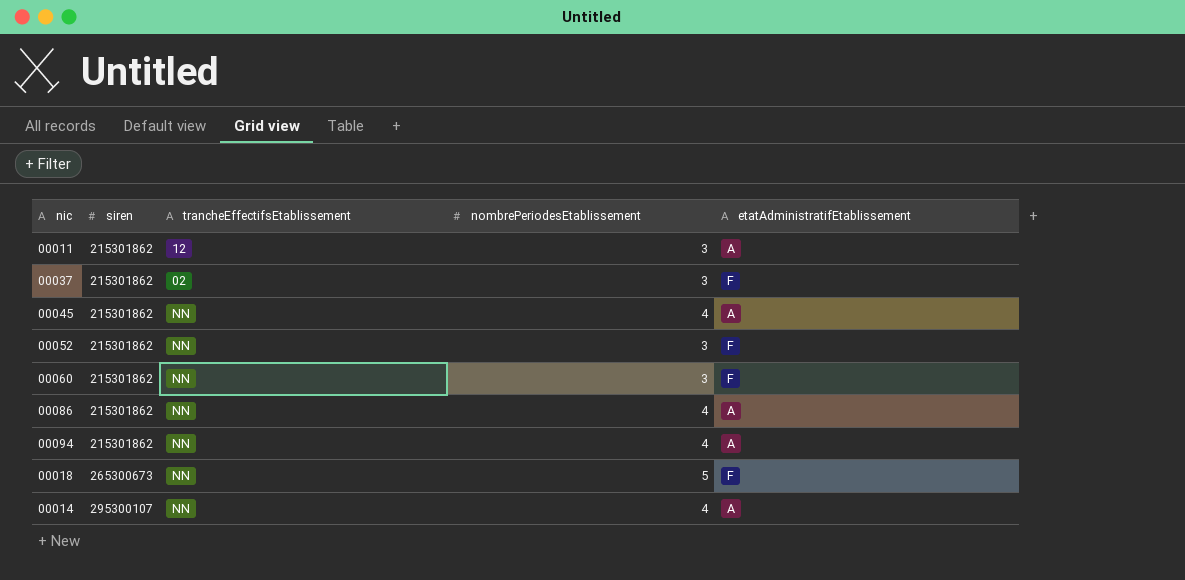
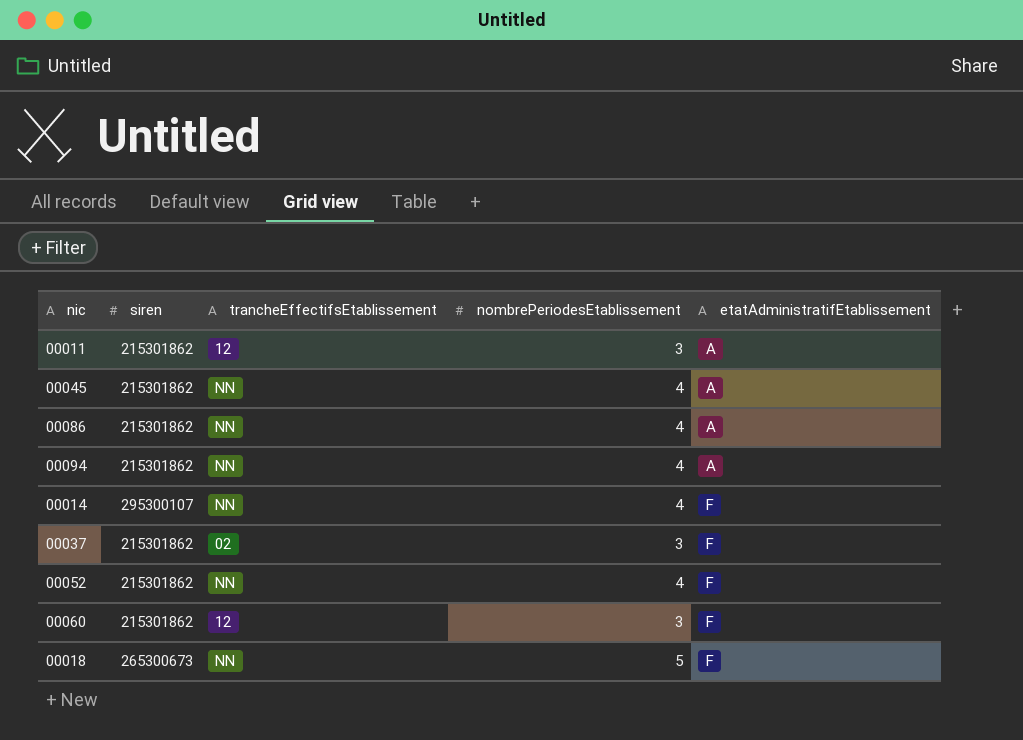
row order: siren ascending -> etatAdministratifEtablissement ascending
00014 | etatAdministratifEtablissement: A -> F
00052 | nombrePeriodesEtablissement: 3 -> 4
00060 | trancheEffectifsEtablissement: NN -> 12

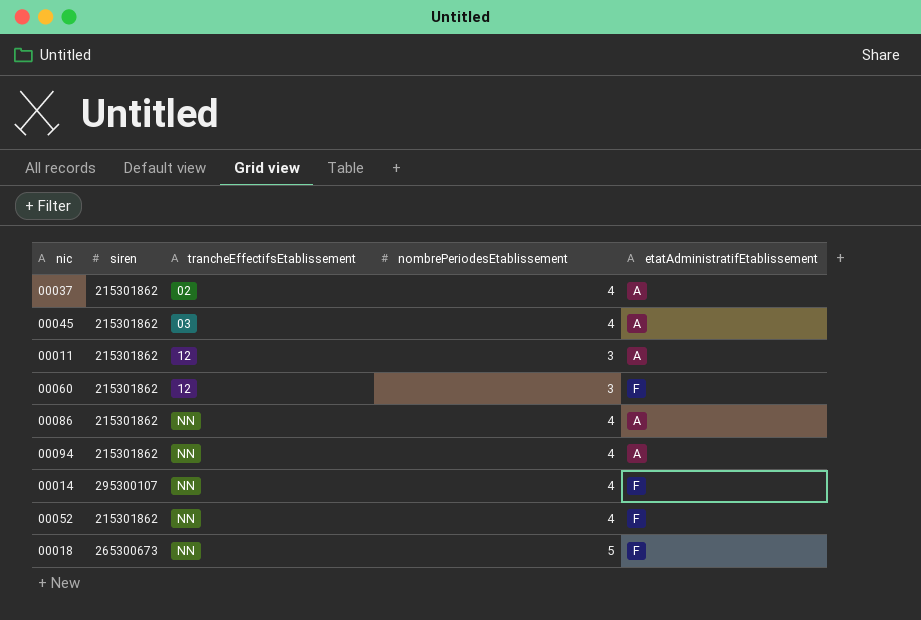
row order: etatAdministratifEtablissement ascending -> trancheEffectifsEtablissement ascending
00037 | nombrePeriodesEtablissement: 3 -> 4
00037 | etatAdministratifEtablissement: F -> A
00045 | trancheEffectifsEtablissement: NN -> 03

